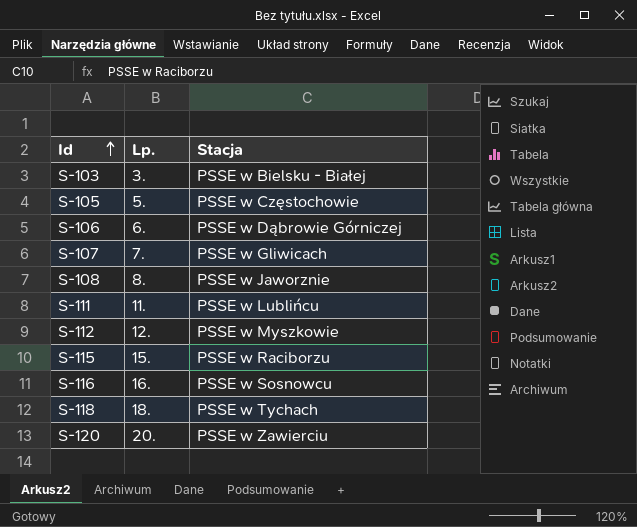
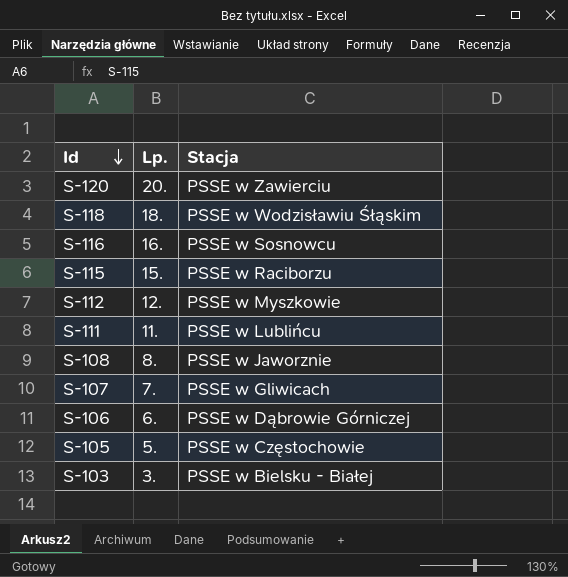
row order: Id ascending -> Id descending
S-118 | Stacja: PSSE w Tychach -> PSSE w Wodzisławiu Śłąskim

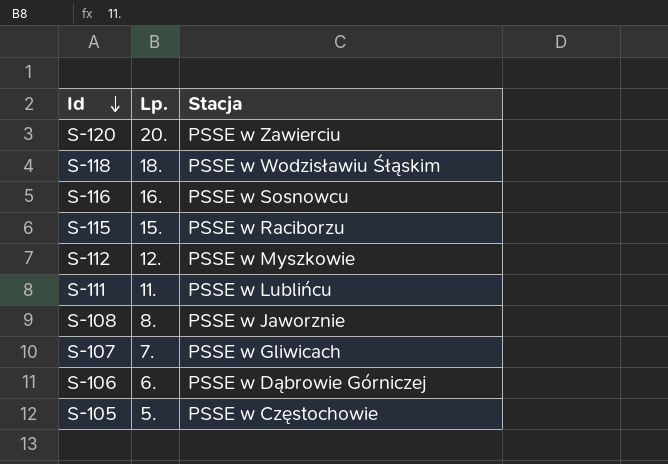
row S-103: 3. | PSSE w Bielsku - Białej -> none

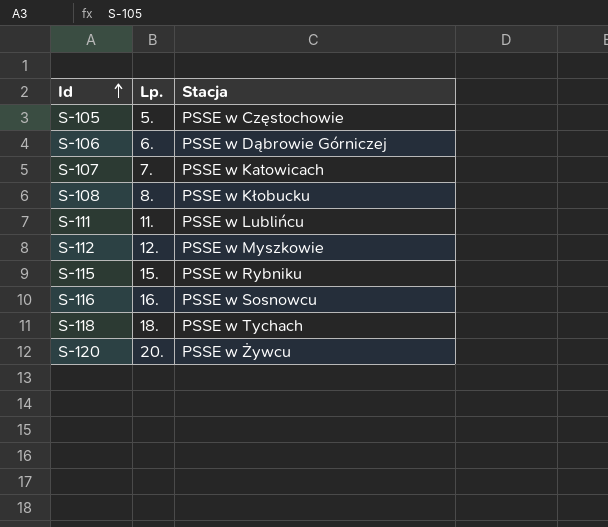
row order: Id descending -> Id ascending
S-107 | Stacja: PSSE w Gliwicach -> PSSE w Katowicach
S-108 | Stacja: PSSE w Jaworznie -> PSSE w Kłobucku
S-115 | Stacja: PSSE w Raciborzu -> PSSE w Rybniku
S-118 | Stacja: PSSE w Wodzisławiu Śłąskim -> PSSE w Tychach
S-120 | Stacja: PSSE w Zawierciu -> PSSE w Żywcu

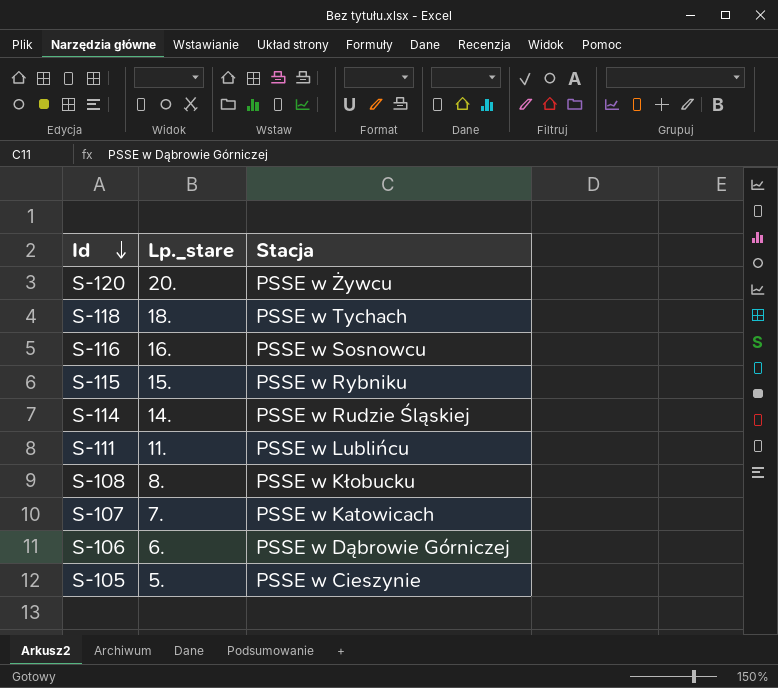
row order: Id ascending -> Id descending
column name: Lp. -> Lp._stare
row S-112: 12. | PSSE w Myszkowie -> none
row S-114: none -> 14. | PSSE w Rudzie Śląskiej
S-105 | Stacja: PSSE w Częstochowie -> PSSE w Cieszynie

